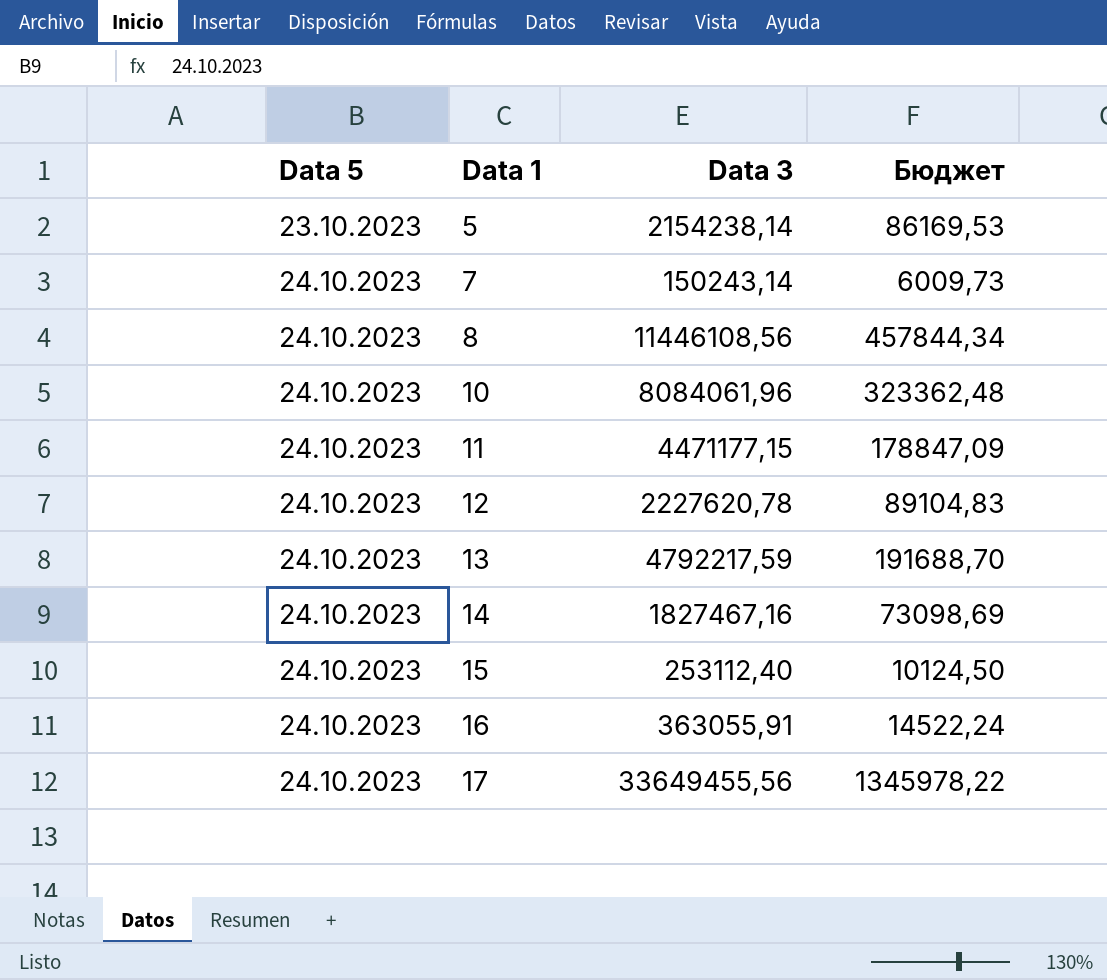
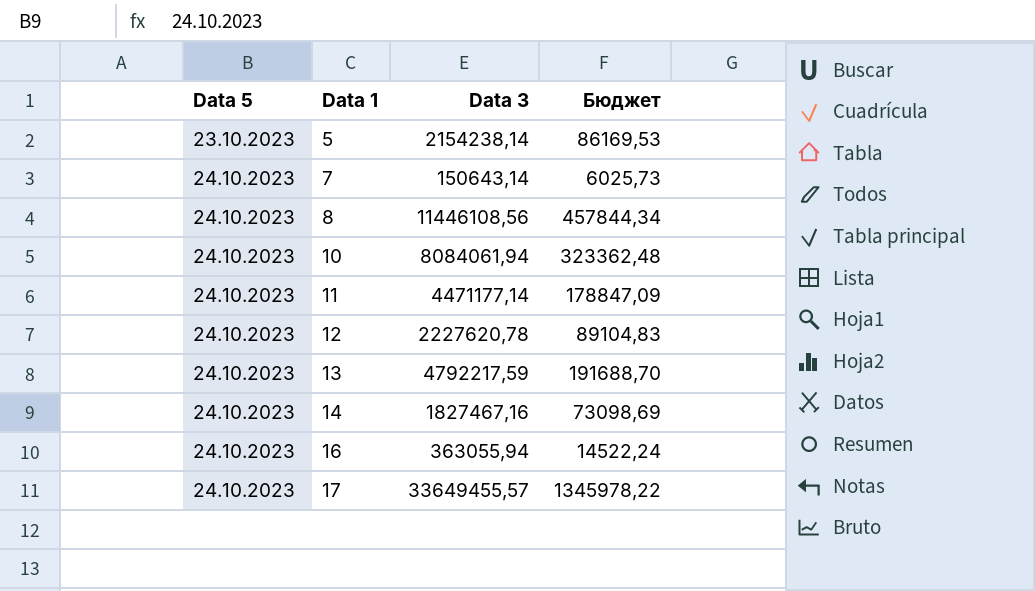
row 15: 24.10.2023 | 253112,40 | 10124,50 -> none
7 | Data 3: 150243,14 -> 150643,14
7 | Бюджет: 6009,73 -> 6025,73
10 | Data 3: 8084061,96 -> 8084061,94
11 | Data 3: 4471177,15 -> 4471177,14
16 | Data 3: 363055,91 -> 363055,94
17 | Data 3: 33649455,56 -> 33649455,57

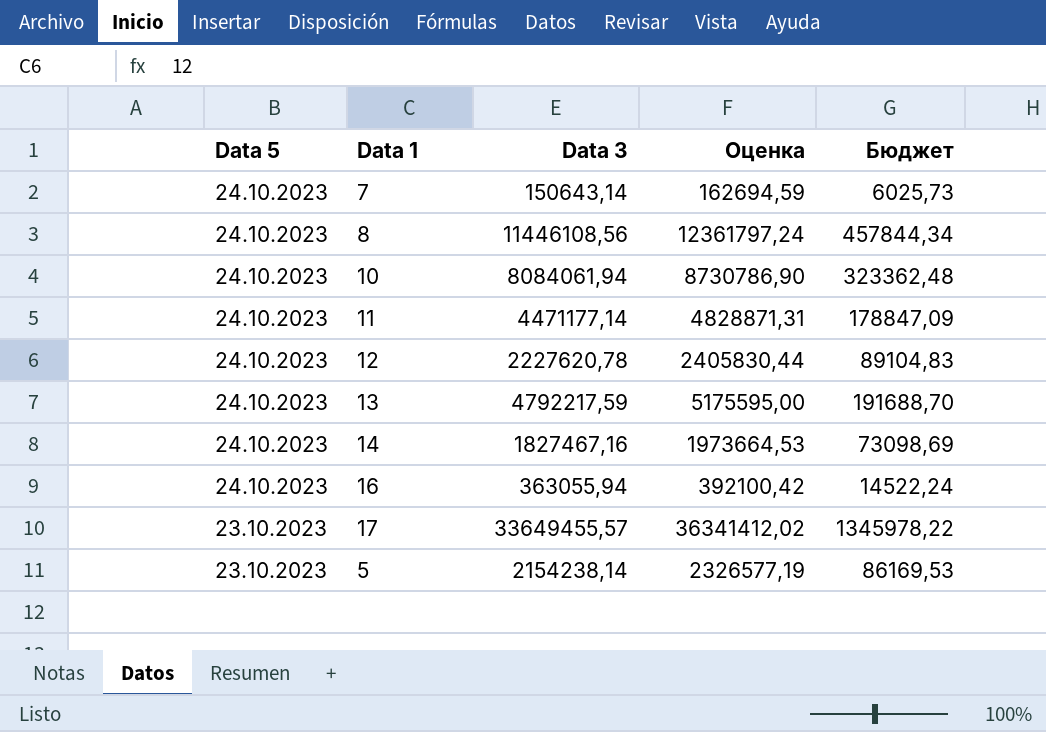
row order: Data 5 ascending -> Data 5 descending
column Оценка | formula: none -> [Data 3] * 1,08
17 | Data 5: 24.10.2023 -> 23.10.2023

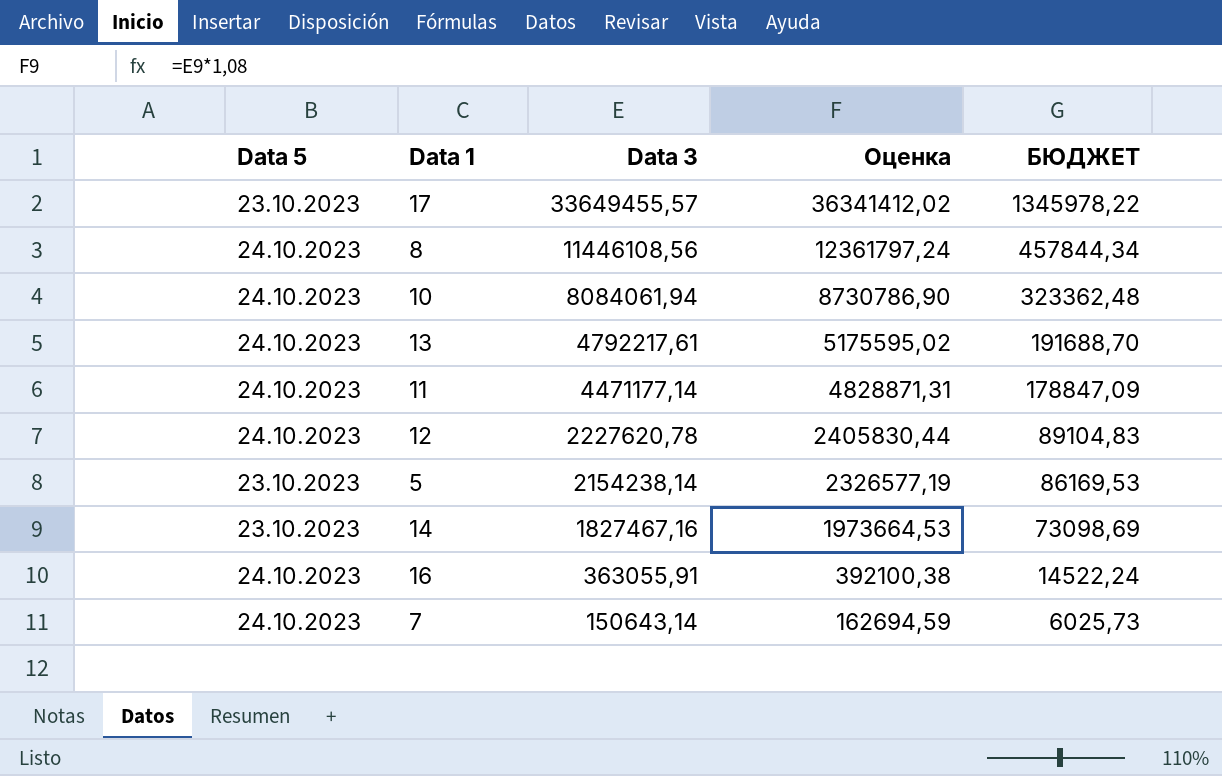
row order: Data 5 descending -> Data 3 descending
column name: Бюджет -> БЮДЖЕТ
13 | Data 3: 4792217,59 -> 4792217,61
13 | Оценка: 5175595,00 -> 5175595,02
14 | Data 5: 24.10.2023 -> 23.10.2023
16 | Data 3: 363055,94 -> 363055,91
16 | Оценка: 392100,42 -> 392100,38

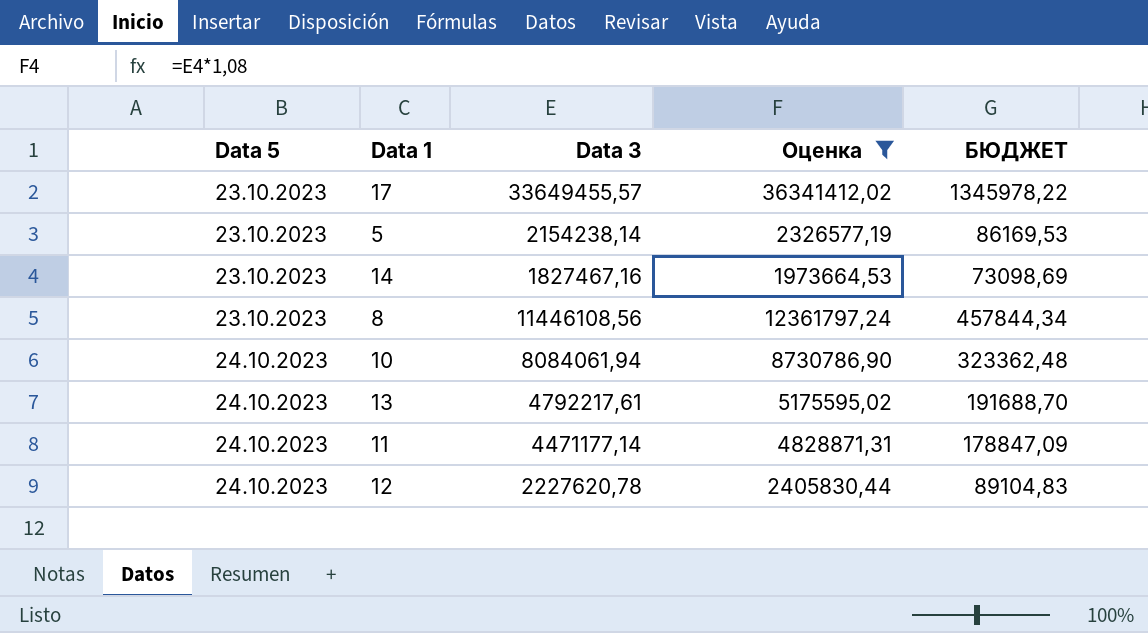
filter: none -> Оценка >= 1973664,53
row order: Data 3 descending -> Data 5 ascending
8 | Data 5: 24.10.2023 -> 23.10.2023

